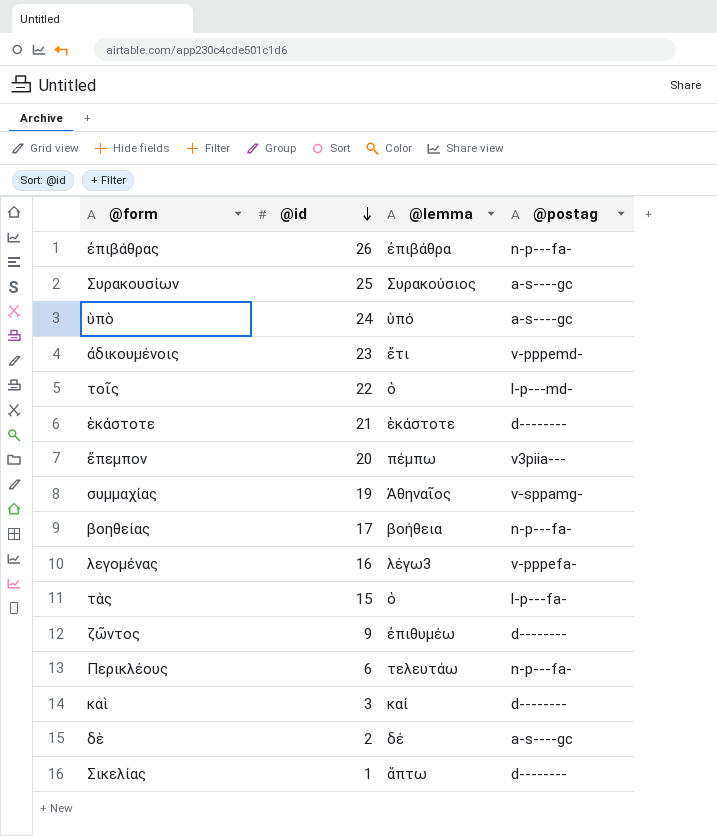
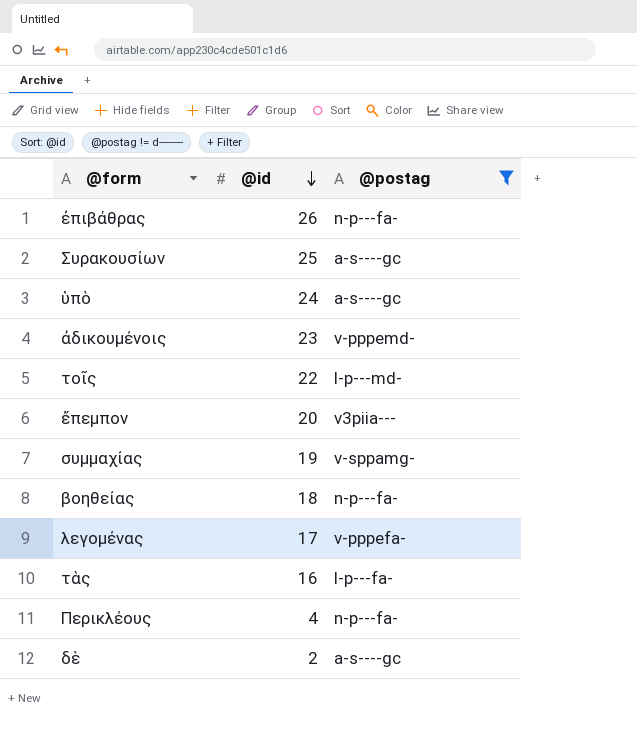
filter: none -> @postag != d--------
column @lemma | position: 3 -> none
βοηθείας | @id: 17 -> 18
λεγομένας | @id: 16 -> 17
τὰς | @id: 15 -> 16
Περικλέους | @id: 6 -> 4

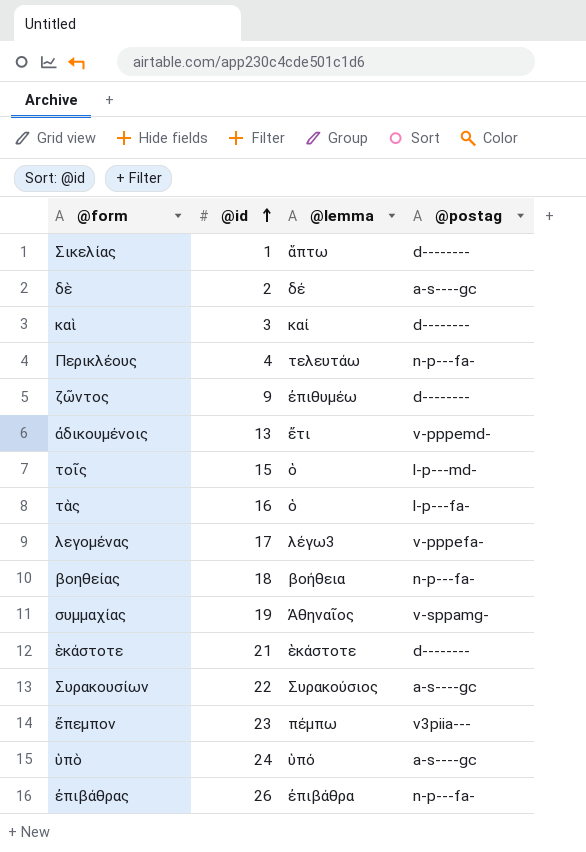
filter: @postag != d-------- -> none
row order: @id descending -> @id ascending
column @lemma | position: none -> 3
ἀδικουμένοις | @id: 23 -> 13
τοῖς | @id: 22 -> 15
Συρακουσίων | @id: 25 -> 22
ἔπεμπον | @id: 20 -> 23

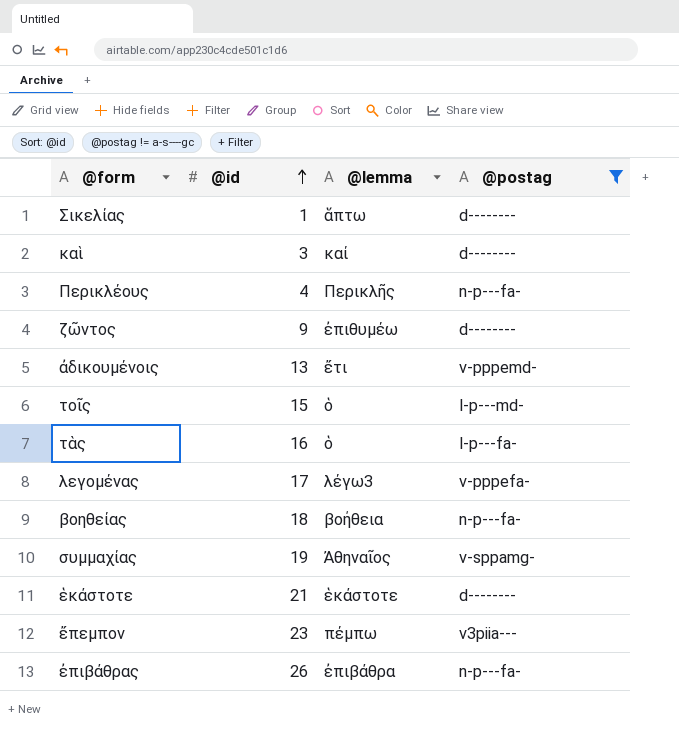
filter: none -> @postag != a-s----gc
Περικλέους | @lemma: τελευτάω -> Περικλῆς

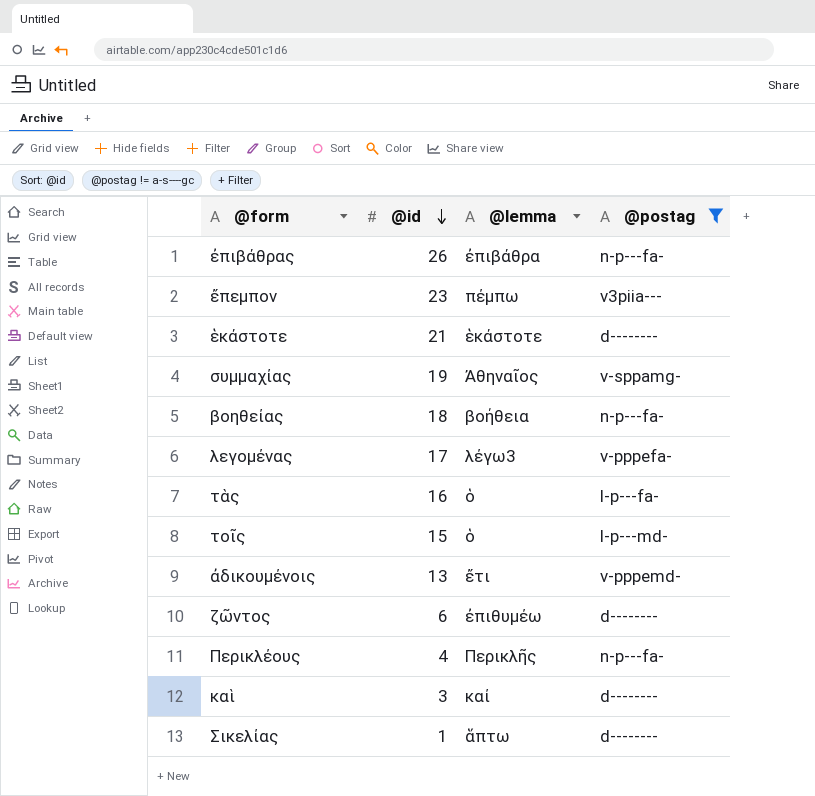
row order: @id ascending -> @id descending
ζῶντος | @id: 9 -> 6

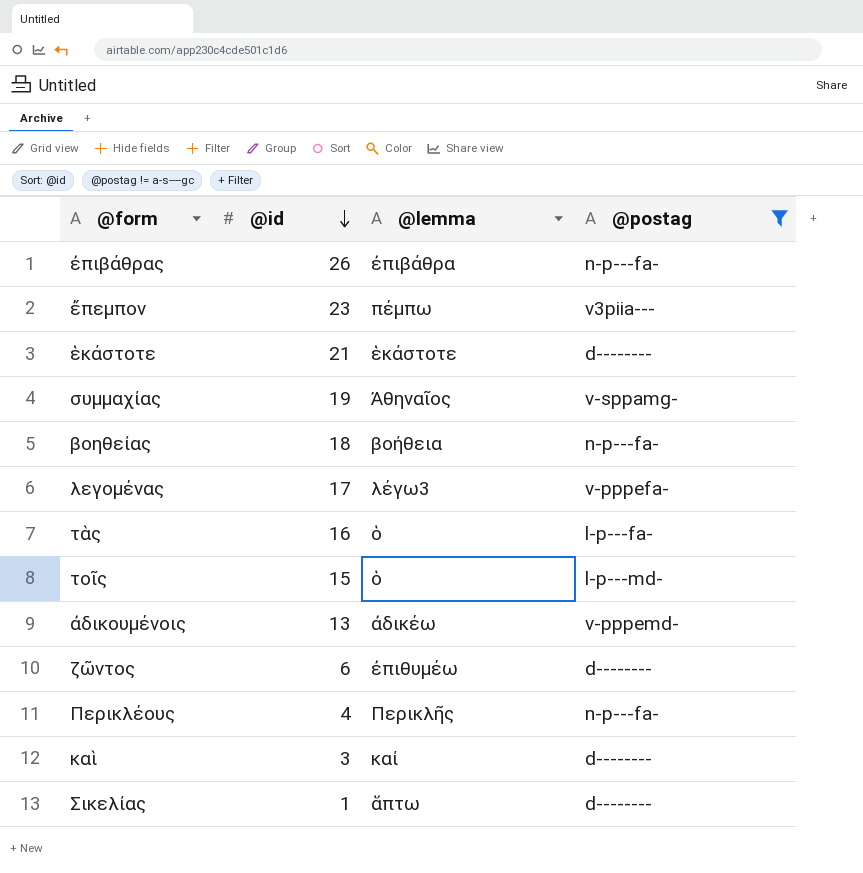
ἀδικουμένοις | @lemma: ἔτι -> ἀδικέω

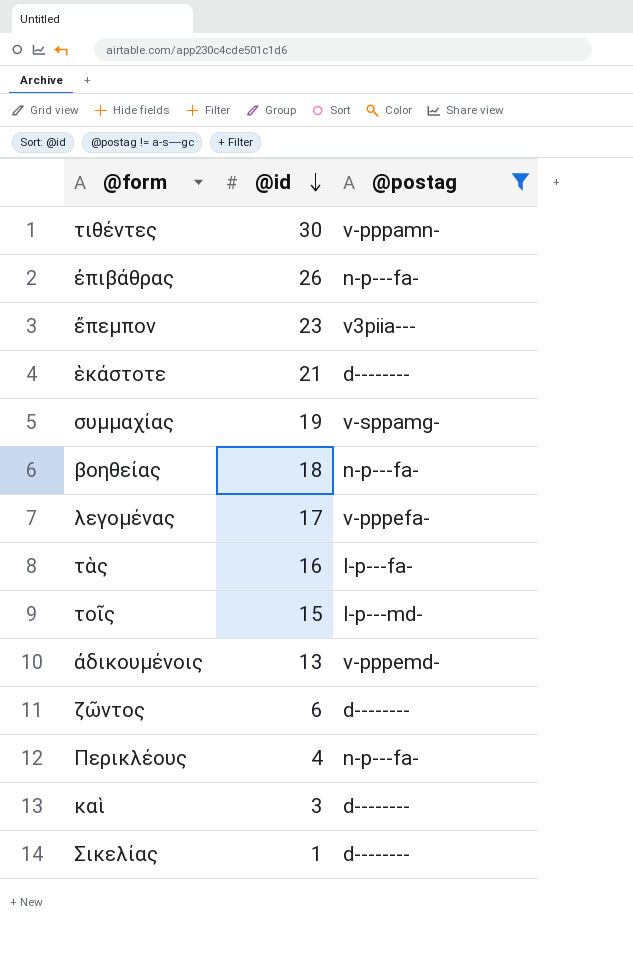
column @lemma | position: 3 -> none
row τιθέντες: none -> 30 | v-pppamn-

